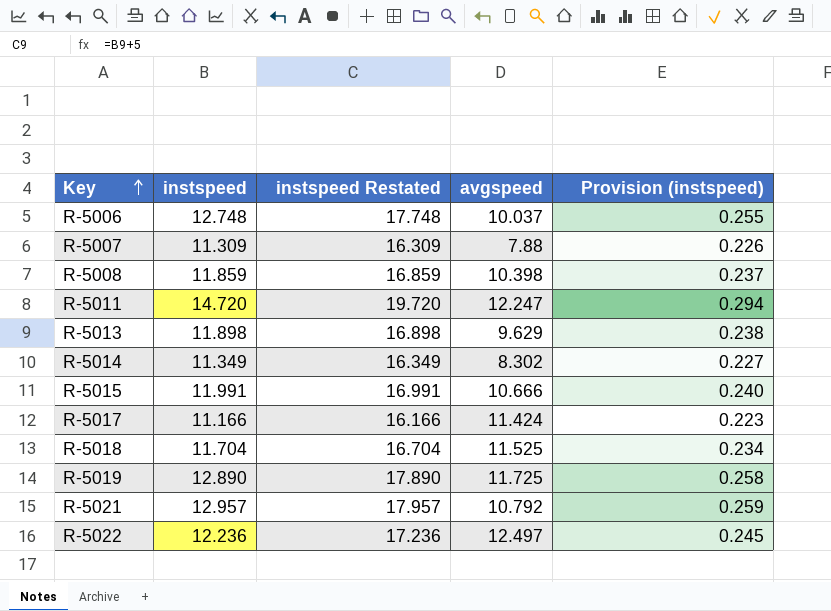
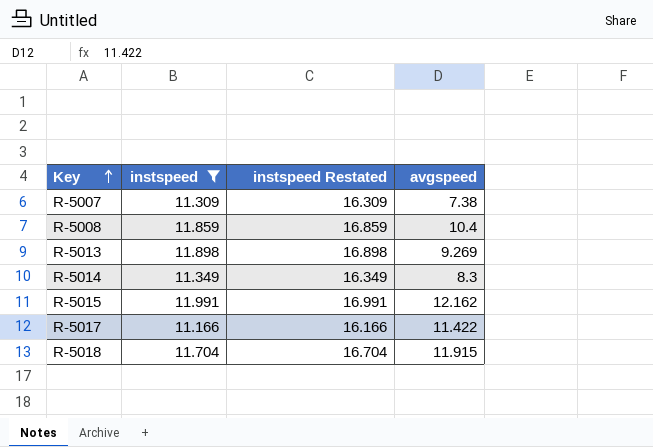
filter: none -> instspeed <= 11.991
column Provision (instspeed) | formula: [instspeed] * 0.02 -> none
R-5007 | avgspeed: 7.88 -> 7.38
R-5008 | avgspeed: 10.398 -> 10.4
R-5013 | avgspeed: 9.629 -> 9.269
R-5014 | avgspeed: 8.302 -> 8.3
R-5015 | avgspeed: 10.666 -> 12.162
R-5017 | avgspeed: 11.424 -> 11.422
R-5018 | avgspeed: 11.525 -> 11.915

